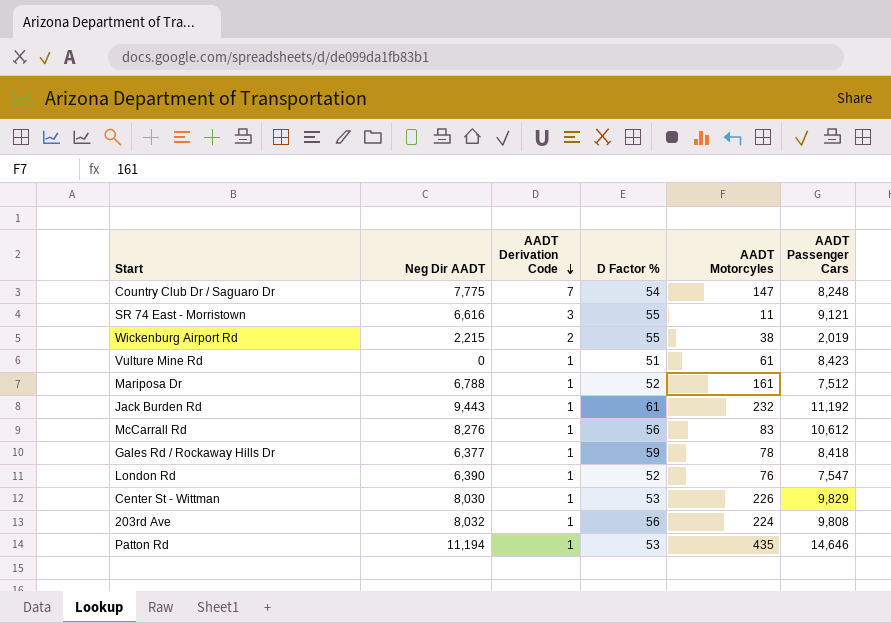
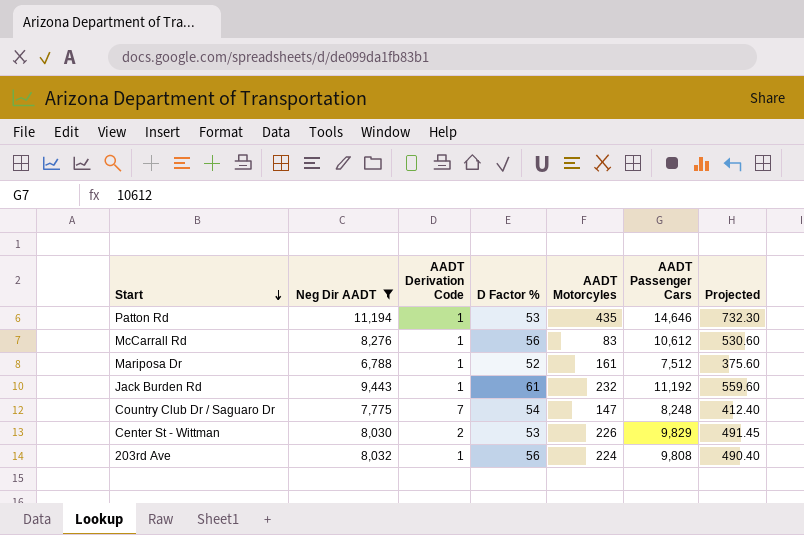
filter: none -> Neg Dir AADT >= 6,788
row order: AADT Derivation Code descending -> Start descending
column Projected | formula: none -> [AADT Passenger Cars] * 0.05
Center St - Wittman | AADT Derivation Code: 1 -> 2

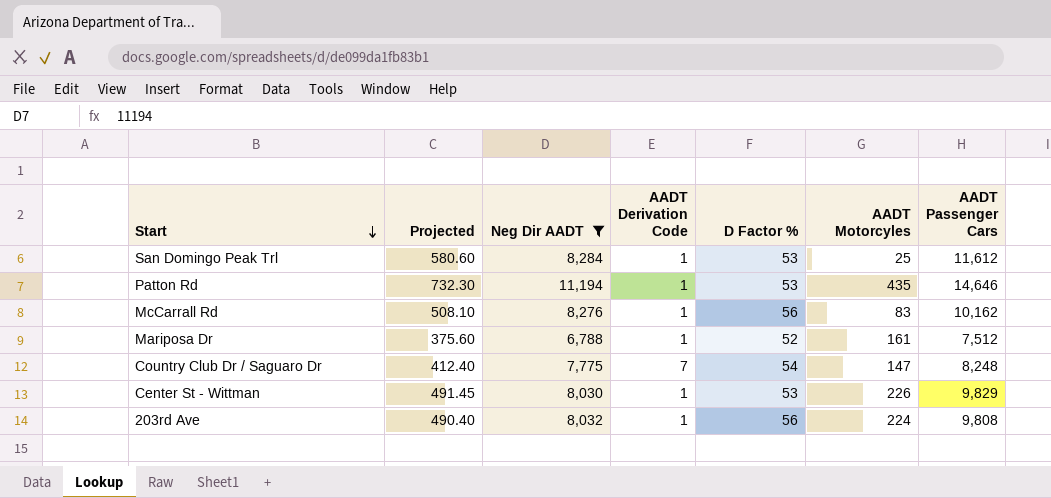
column Projected | position: 7 -> 2
row Jack Burden Rd: 9,443 | 1 | 61 | 232 | 11,192 | 559.60 -> none
row San Domingo Peak Trl: none -> 580.60 | 8,284 | 1 | 53 | 25 | 11,612
McCarrall Rd | Projected: 530.60 -> 508.10
McCarrall Rd | AADT Passenger Cars: 10,612 -> 10,162
Center St - Wittman | AADT Derivation Code: 2 -> 1

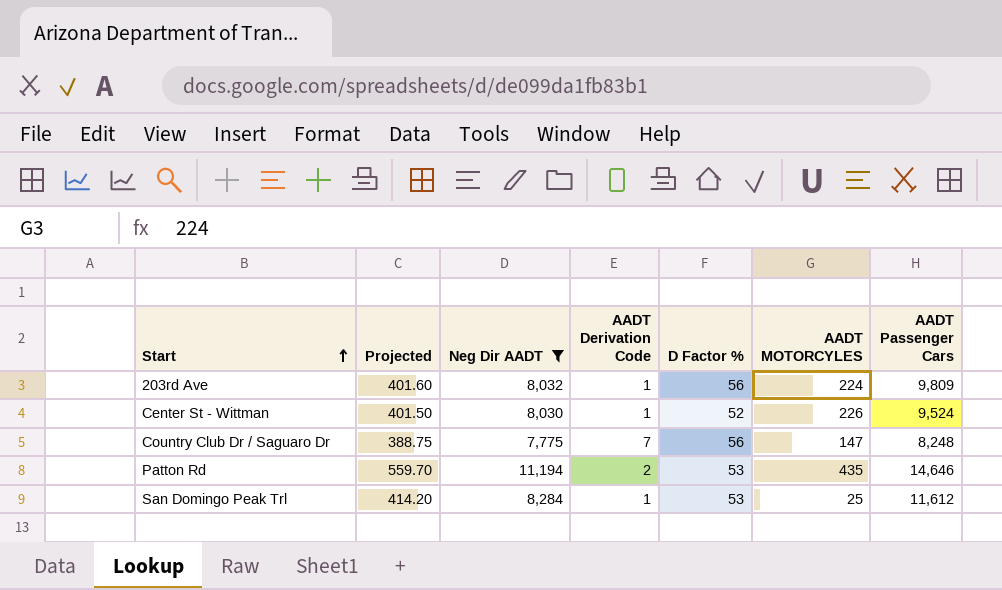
row order: Start descending -> Start ascending
column Projected | formula: [AADT Passenger Cars] * 0.05 -> [Neg Dir AADT] * 0.05
column name: AADT Motorcyles -> AADT MOTORCYLES
row McCarrall Rd: 508.10 | 8,276 | 1 | 56 | 83 | 10,162 -> none
row Mariposa Dr: 375.60 | 6,788 | 1 | 52 | 161 | 7,512 -> none
203rd Ave | AADT Passenger Cars: 9,808 -> 9,809
Center St - Wittman | D Factor %: 53 -> 52
Center St - Wittman | AADT Passenger Cars: 9,829 -> 9,524
Country Club Dr / Saguaro Dr | D Factor %: 54 -> 56
Patton Rd | AADT Derivation Code: 1 -> 2

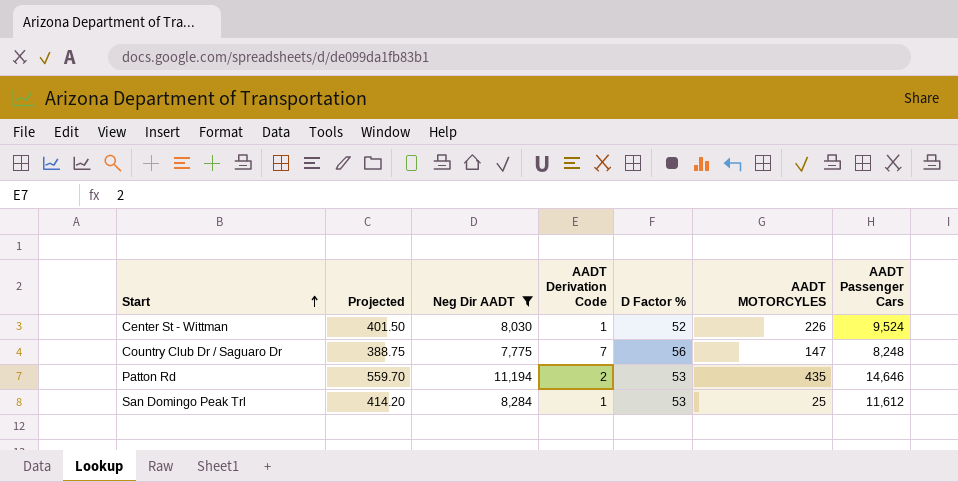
row 203rd Ave: 401.60 | 8,032 | 1 | 56 | 224 | 9,809 -> none

